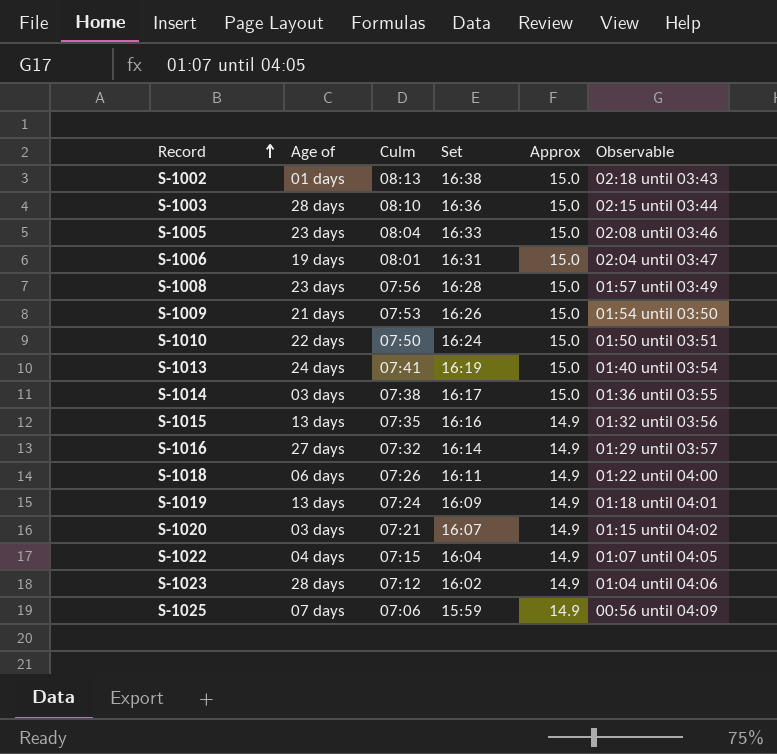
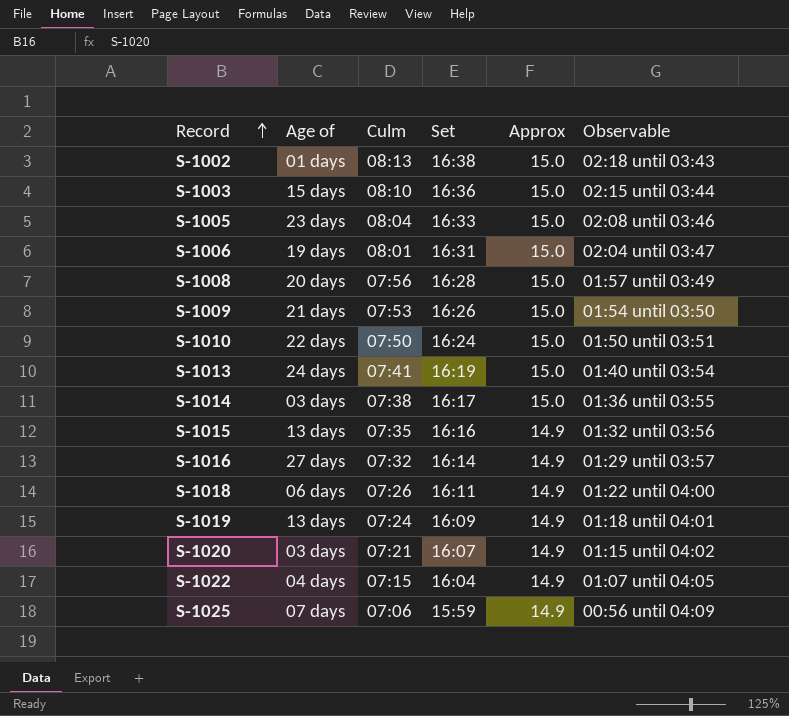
row S-1023: 28 days | 07:12 | 16:02 | 14.9 | 01:04 until 04:06 -> none
S-1003 | Age of: 28 days -> 15 days
S-1008 | Age of: 23 days -> 20 days

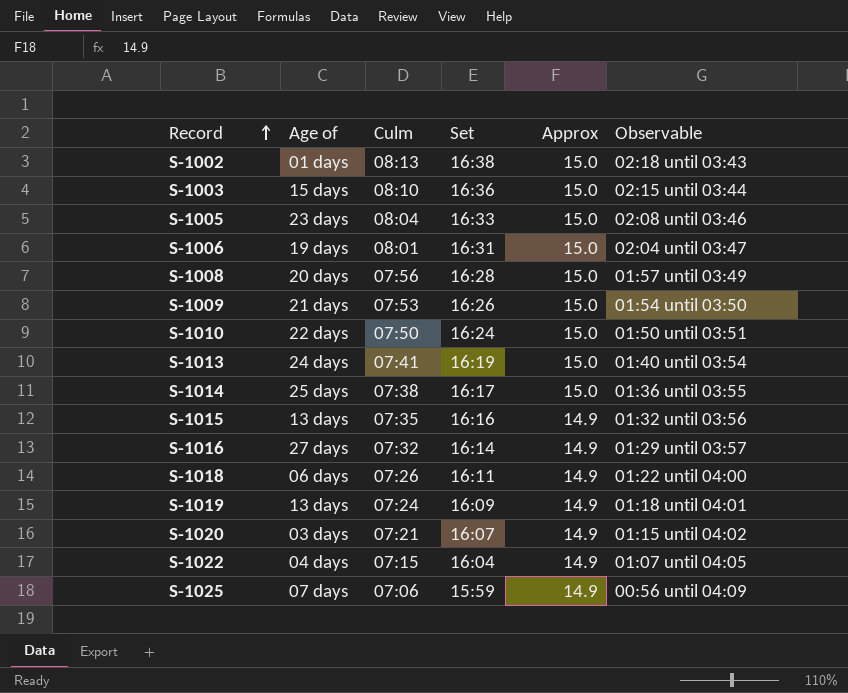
S-1014 | Age of: 03 days -> 25 days

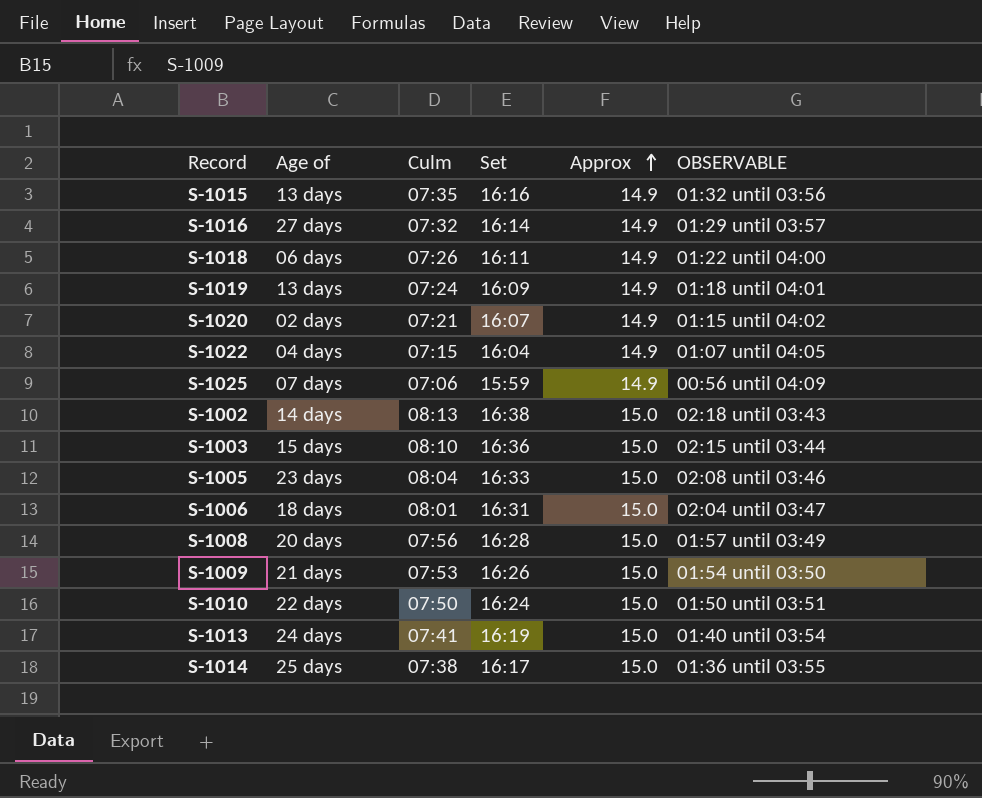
row order: Record ascending -> Approx ascending
column name: Observable -> OBSERVABLE
S-1020 | Age of: 03 days -> 02 days
S-1002 | Age of: 01 days -> 14 days
S-1006 | Age of: 19 days -> 18 days

